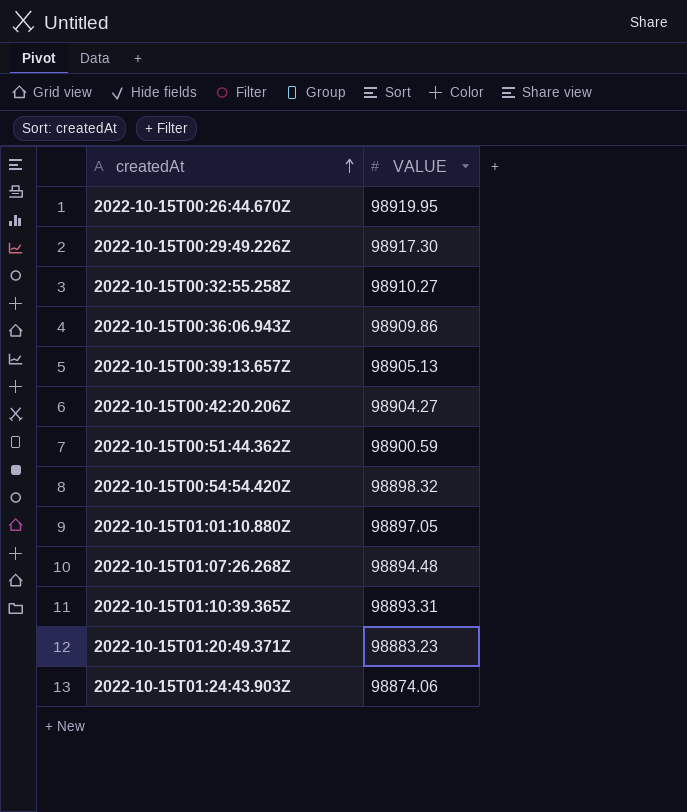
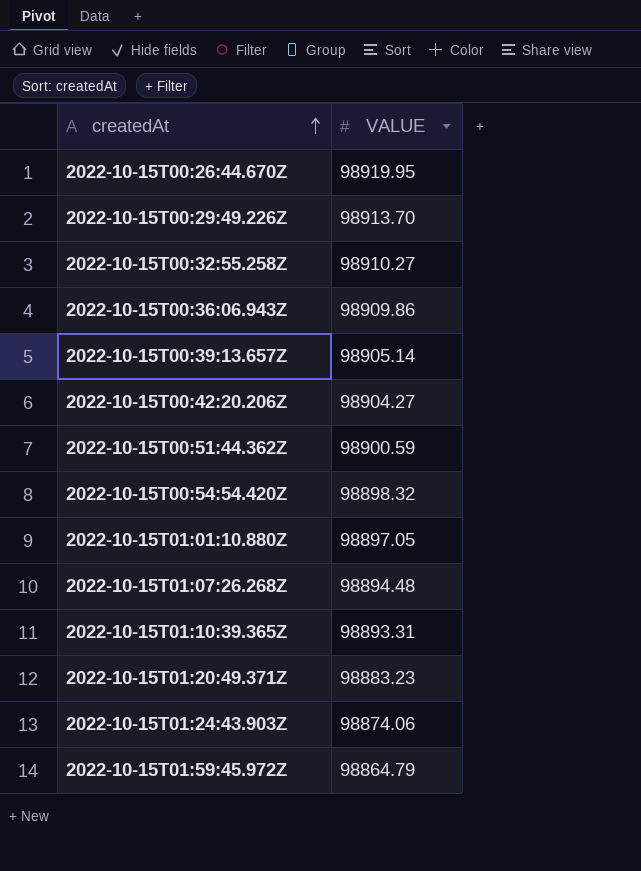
2022-10-15T00:29:49.226Z | VALUE: 98917.30 -> 98913.70
2022-10-15T00:39:13.657Z | VALUE: 98905.13 -> 98905.14
row 2022-10-15T01:59:45.972Z: none -> 98864.79

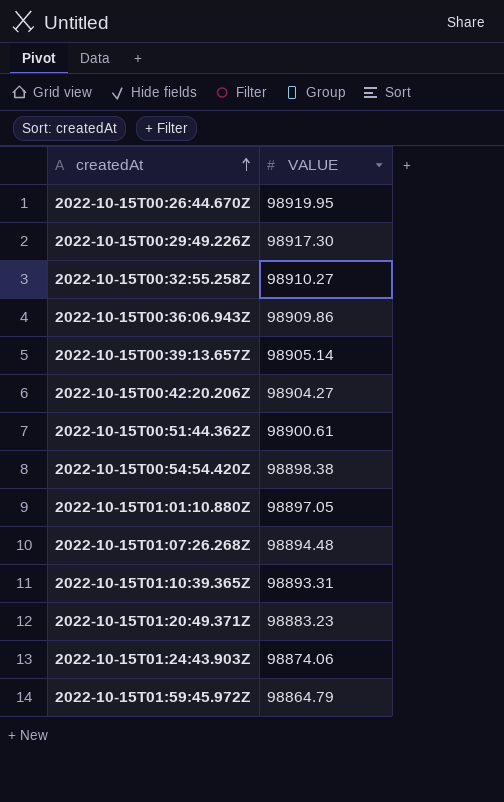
2022-10-15T00:29:49.226Z | VALUE: 98913.70 -> 98917.30
2022-10-15T00:51:44.362Z | VALUE: 98900.59 -> 98900.61
2022-10-15T00:54:54.420Z | VALUE: 98898.32 -> 98898.38

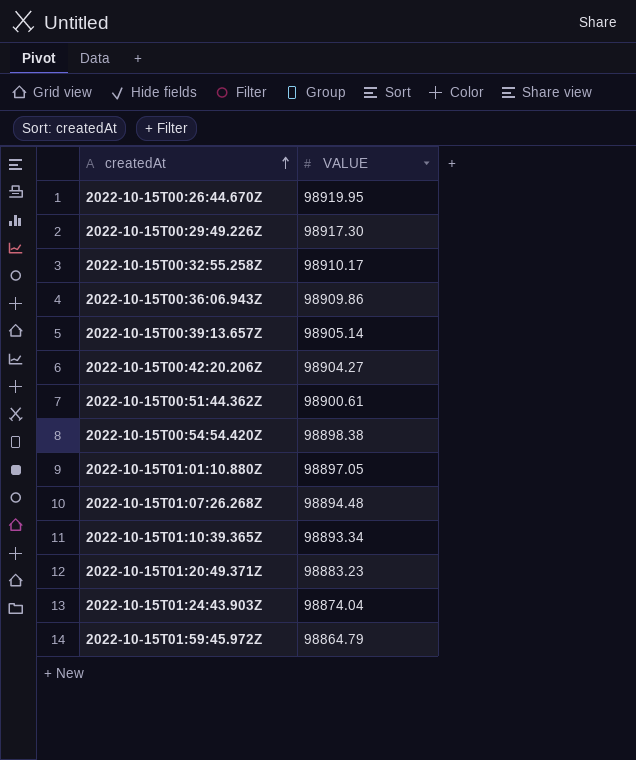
2022-10-15T00:32:55.258Z | VALUE: 98910.27 -> 98910.17
2022-10-15T01:10:39.365Z | VALUE: 98893.31 -> 98893.34
2022-10-15T01:24:43.903Z | VALUE: 98874.06 -> 98874.04

